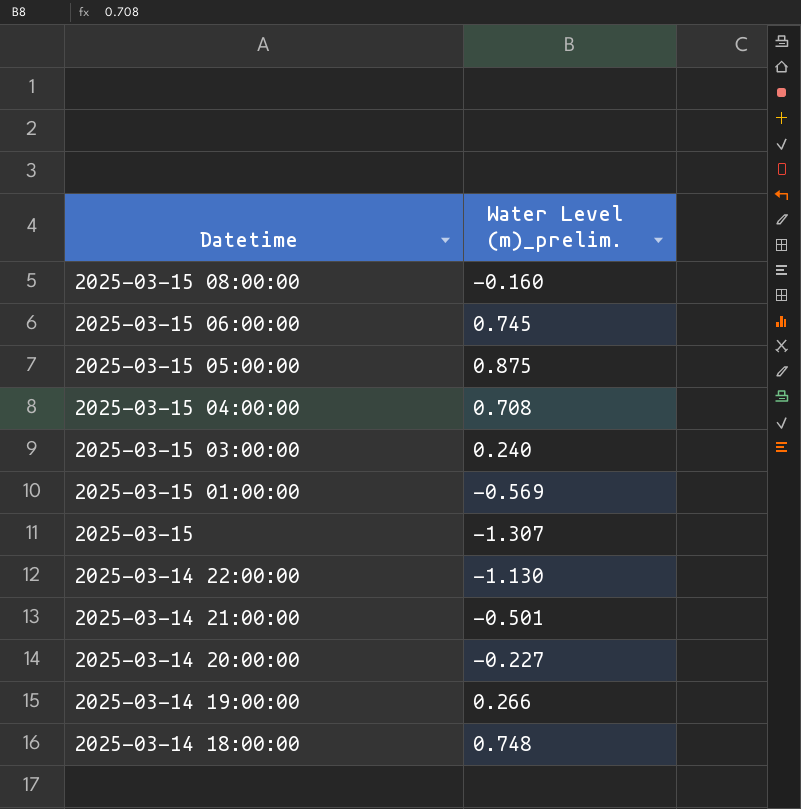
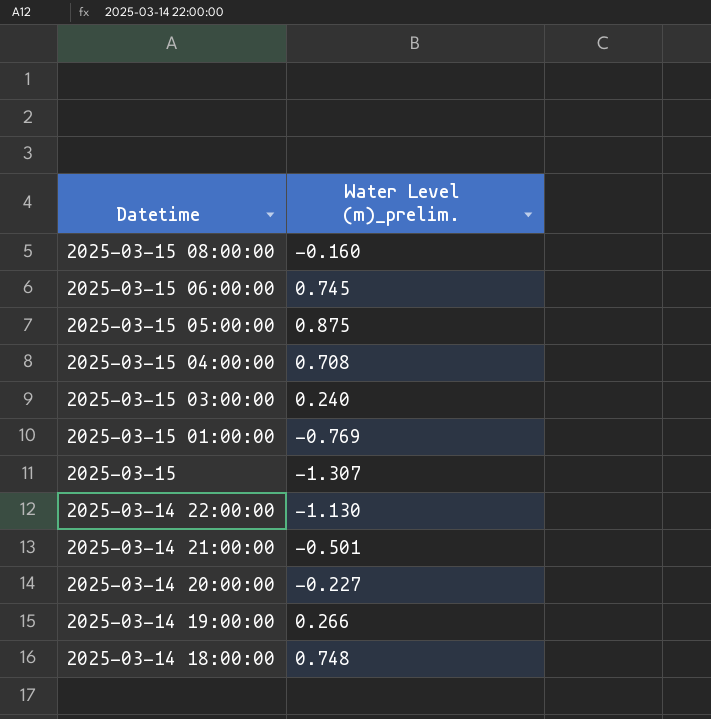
2025-03-15 01:00:00 | Water Level (m)_prelim.: -0.569 -> -0.769

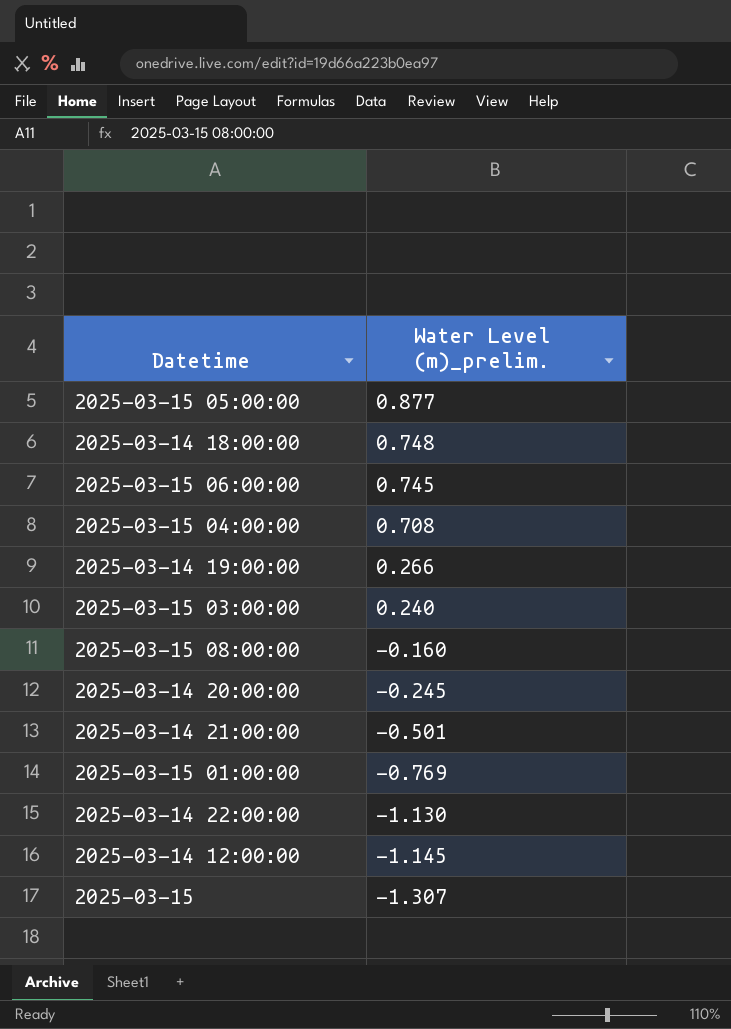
row order: Datetime descending -> Water Level (m)_prelim. descending
2025-03-15 05:00:00 | Water Level (m)_prelim.: 0.875 -> 0.877
2025-03-14 20:00:00 | Water Level (m)_prelim.: -0.227 -> -0.245
row 2025-03-14 12:00:00: none -> -1.145

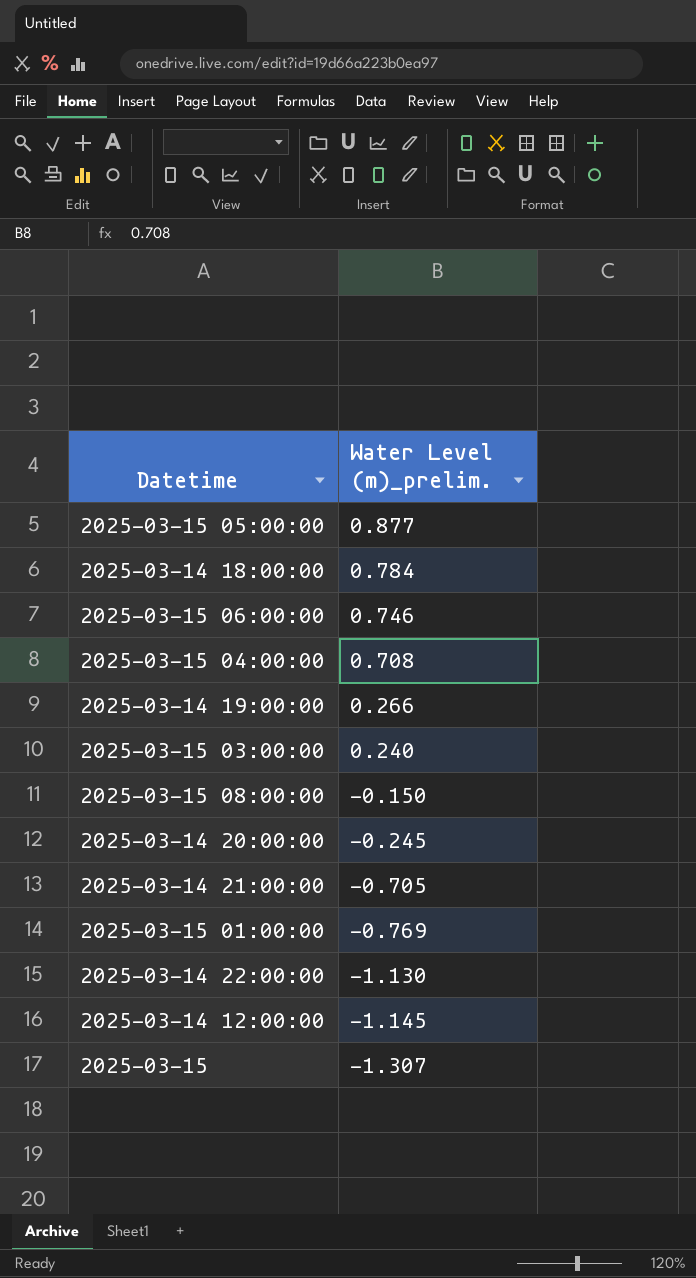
2025-03-14 18:00:00 | Water Level (m)_prelim.: 0.748 -> 0.784
2025-03-15 06:00:00 | Water Level (m)_prelim.: 0.745 -> 0.746
2025-03-15 08:00:00 | Water Level (m)_prelim.: -0.160 -> -0.150
2025-03-14 21:00:00 | Water Level (m)_prelim.: -0.501 -> -0.705

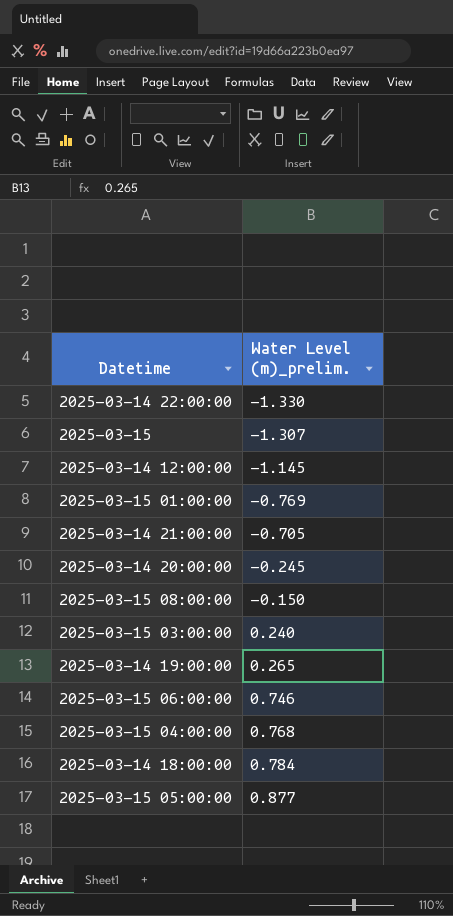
row order: Water Level (m)_prelim. descending -> Water Level (m)_prelim. ascending
2025-03-14 22:00:00 | Water Level (m)_prelim.: -1.130 -> -1.330
2025-03-14 19:00:00 | Water Level (m)_prelim.: 0.266 -> 0.265
2025-03-15 04:00:00 | Water Level (m)_prelim.: 0.708 -> 0.768

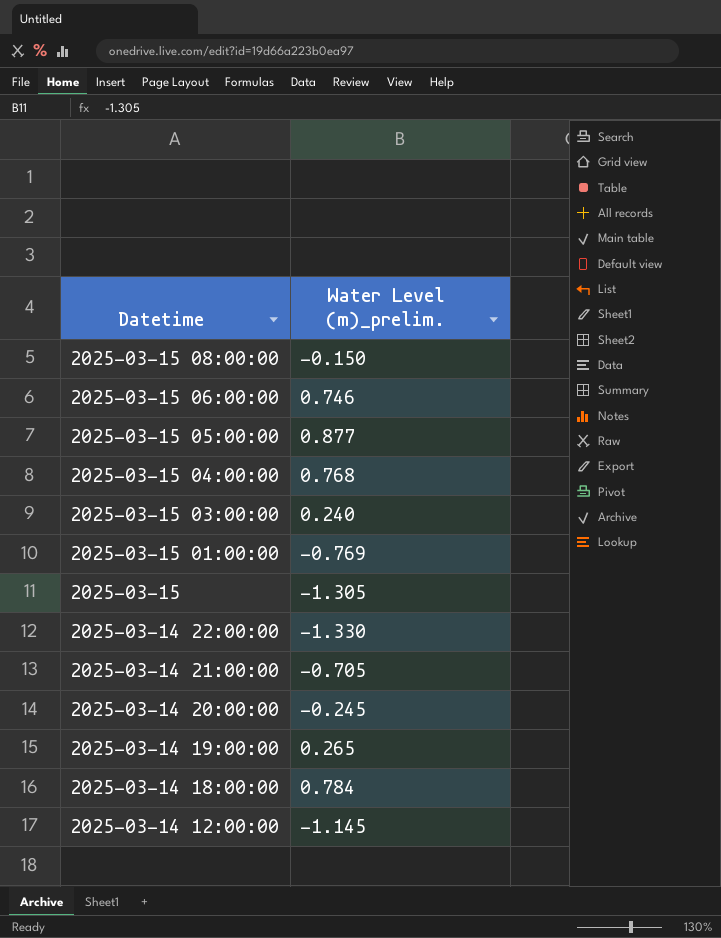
row order: Water Level (m)_prelim. ascending -> Datetime descending
2025-03-15 | Water Level (m)_prelim.: -1.307 -> -1.305

